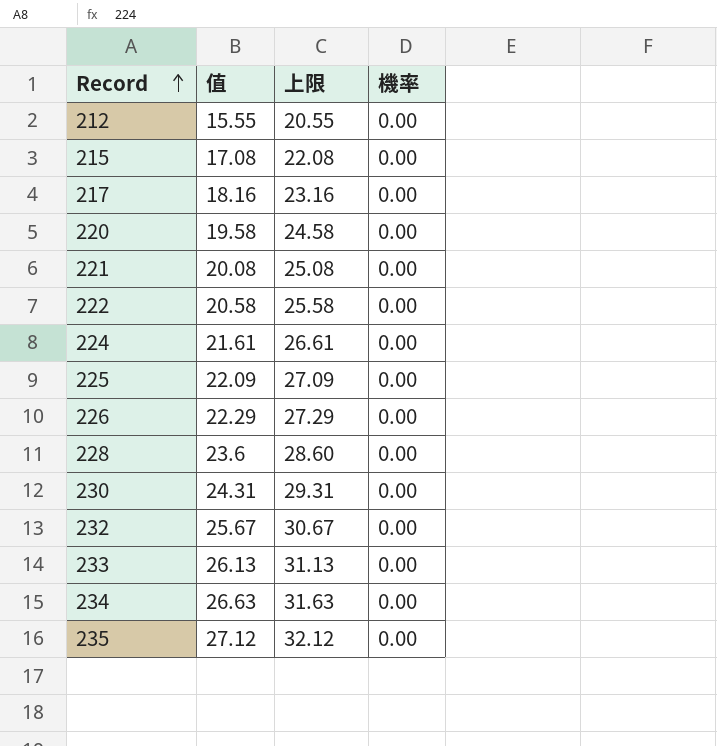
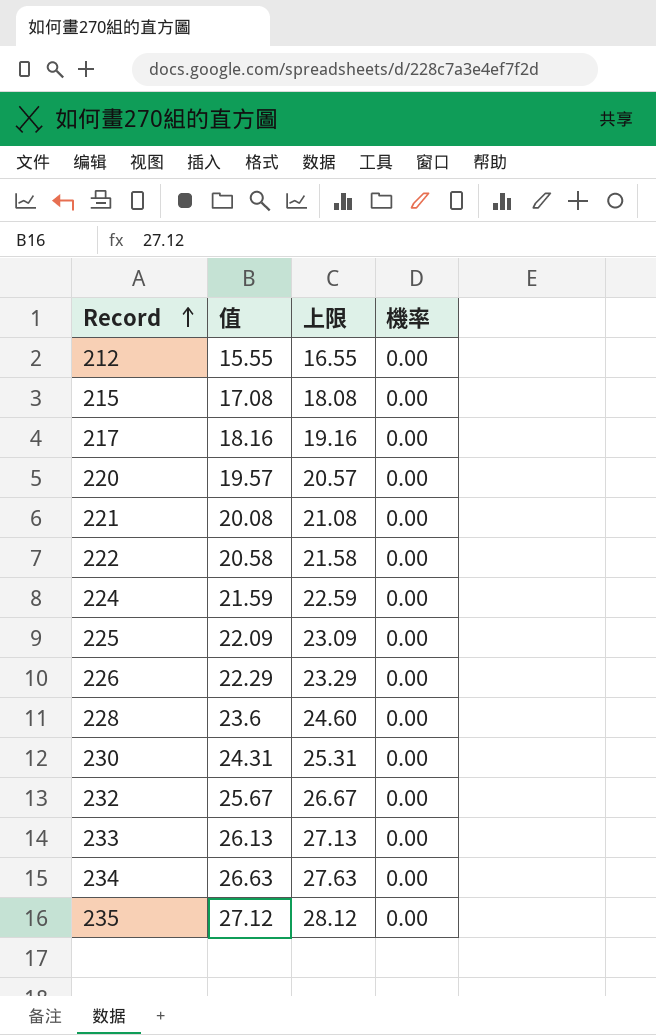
column 上限 | formula: [值] + 5 -> [值] + 1
220 | 值: 19.58 -> 19.57
224 | 值: 21.61 -> 21.59

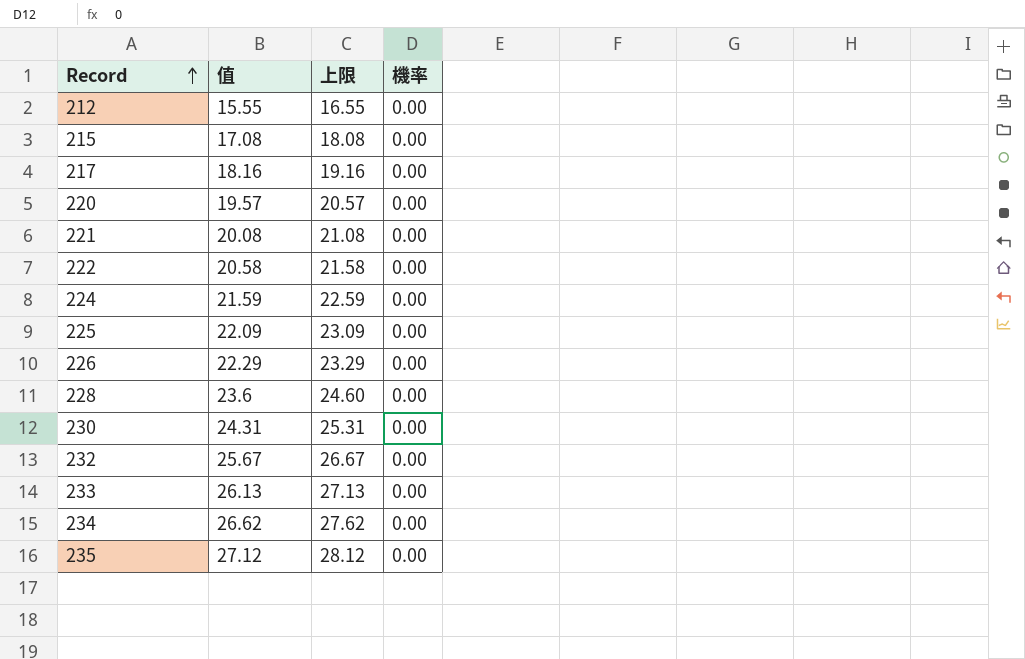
234 | 值: 26.63 -> 26.62
234 | 上限: 27.63 -> 27.62

